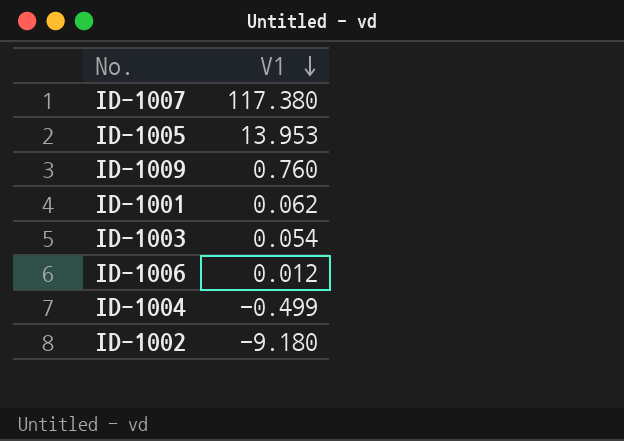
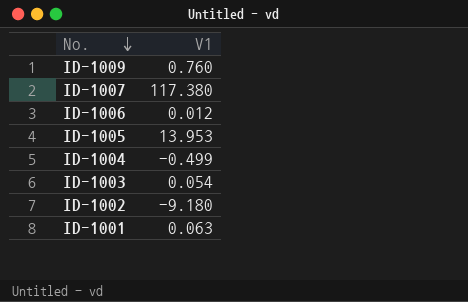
row order: V1 descending -> No. descending
ID-1001 | V1: 0.062 -> 0.063

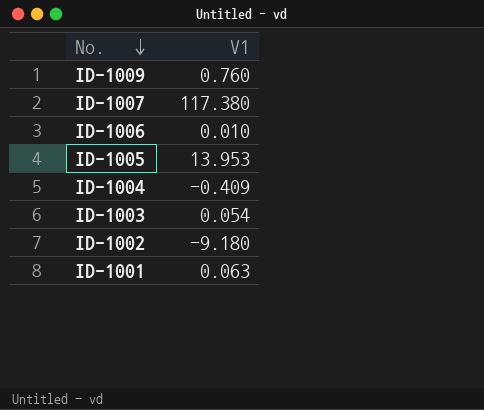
ID-1006 | V1: 0.012 -> 0.010
ID-1004 | V1: -0.499 -> -0.409

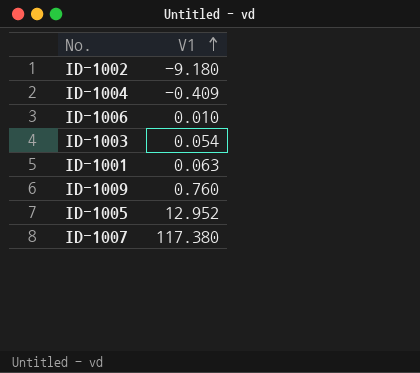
row order: No. descending -> V1 ascending
ID-1005 | V1: 13.953 -> 12.952

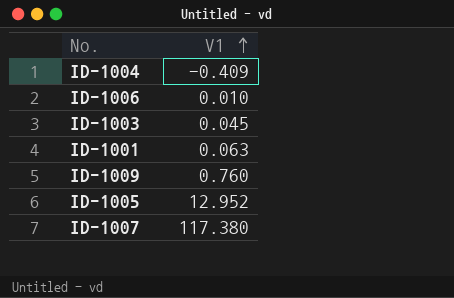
row ID-1002: -9.180 -> none
ID-1003 | V1: 0.054 -> 0.045

